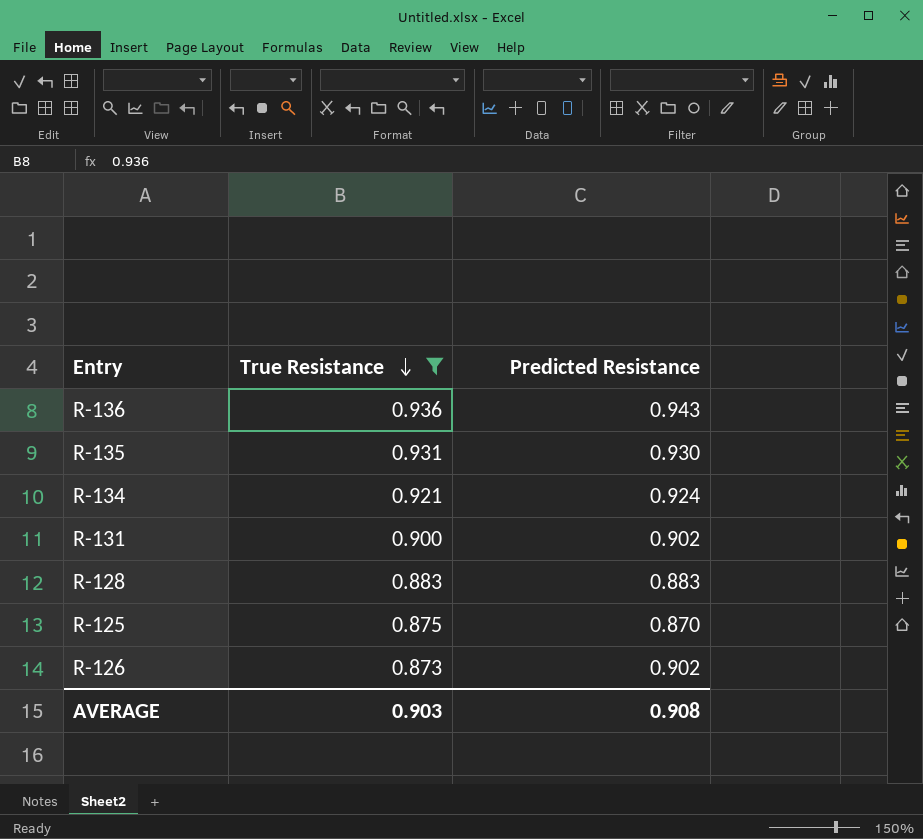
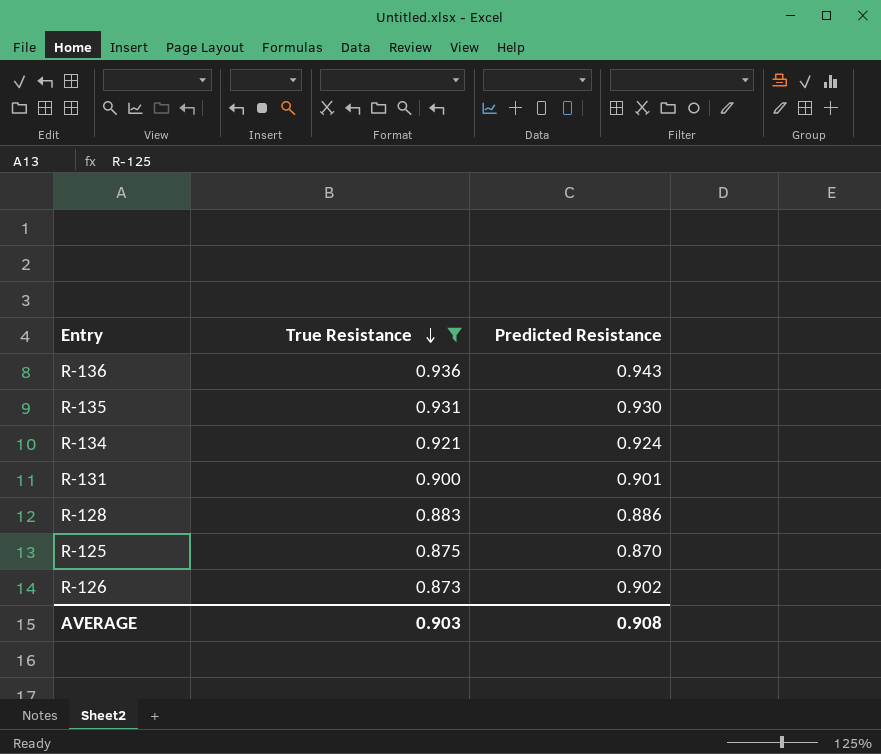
R-131 | Predicted Resistance: 0.902 -> 0.901
R-128 | Predicted Resistance: 0.883 -> 0.886

